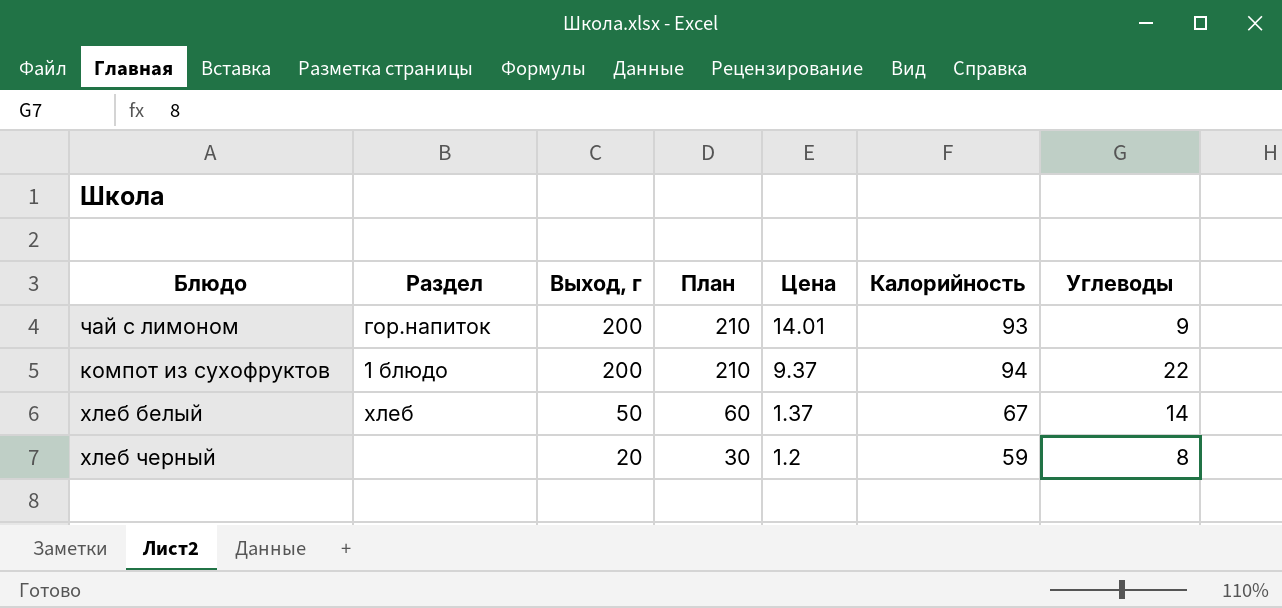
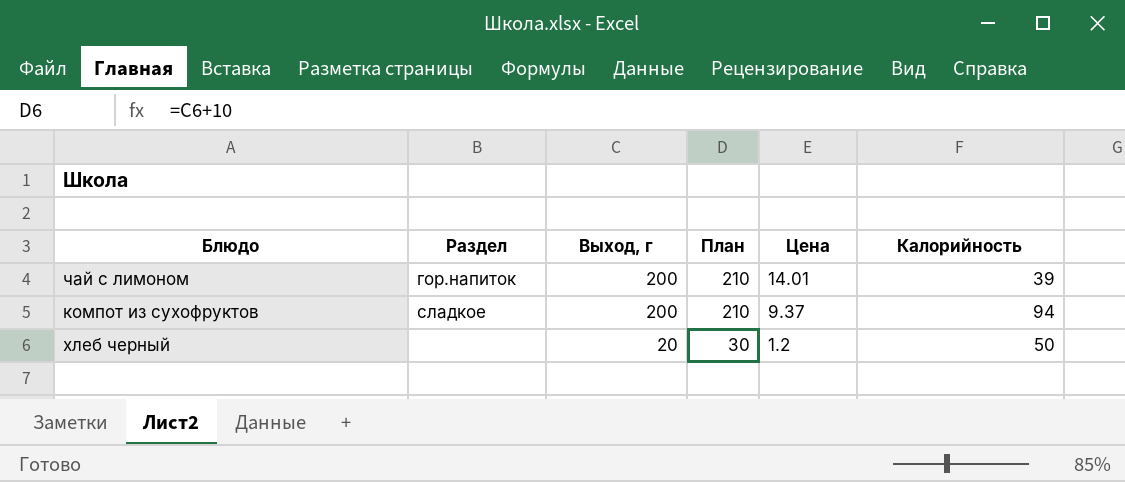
column Углеводы | position: 7 -> none
row хлеб белый: хлеб | 50 | 60 | 1.37 | 67 | 14 -> none
чай с лимоном | Калорийность: 93 -> 39
компот из сухофруктов | Раздел: 1 блюдо -> сладкое
хлеб черный | Калорийность: 59 -> 50

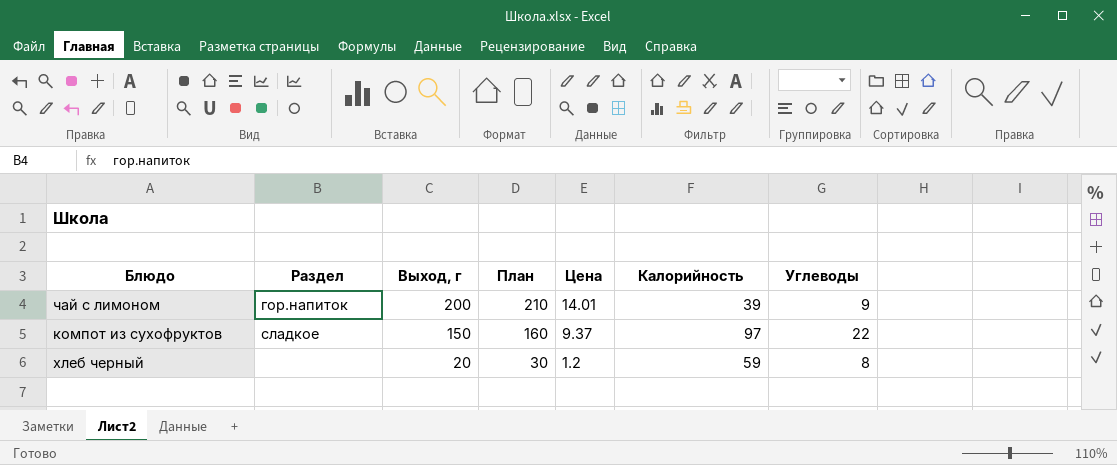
column Углеводы | position: none -> 7
компот из сухофруктов | Выход, г: 200 -> 150
компот из сухофруктов | План: 210 -> 160
компот из сухофруктов | Калорийность: 94 -> 97
хлеб черный | Калорийность: 50 -> 59

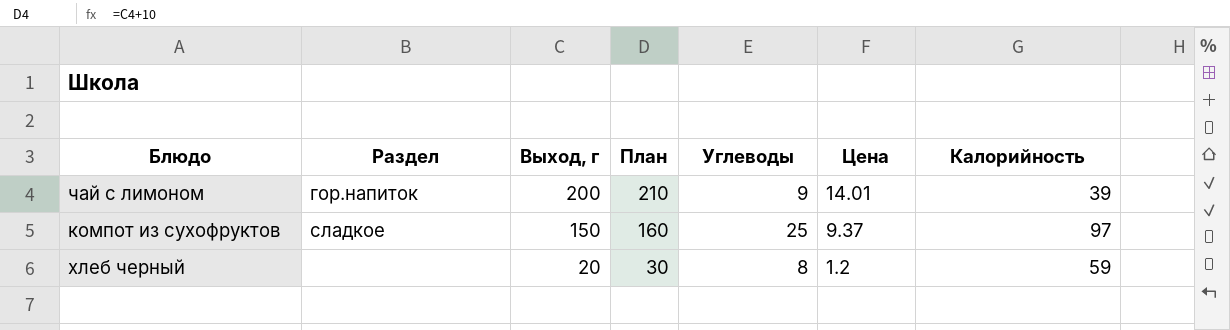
column Углеводы | position: 7 -> 5
компот из сухофруктов | Углеводы: 22 -> 25

